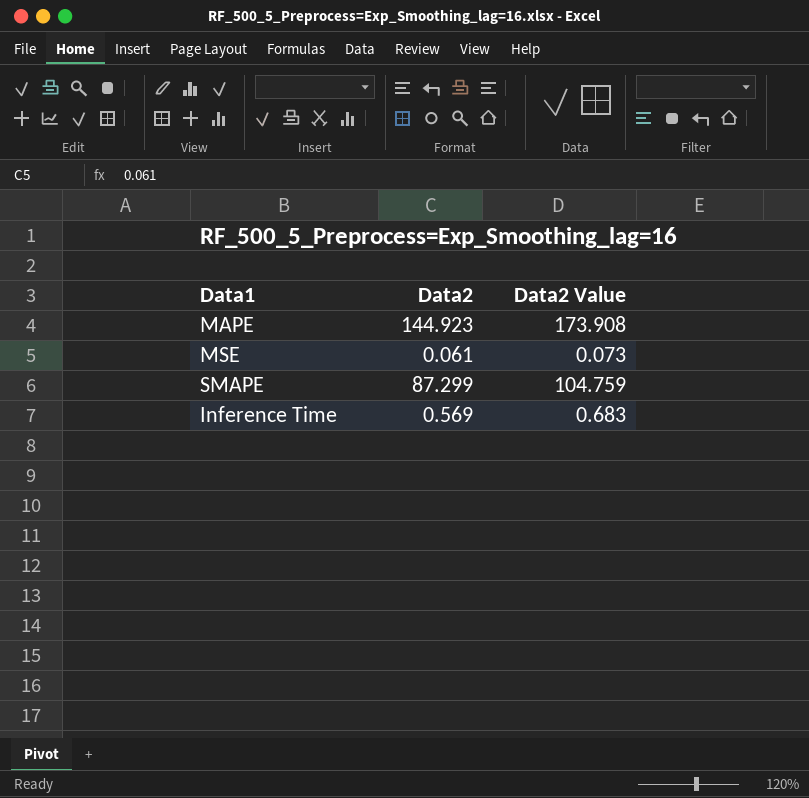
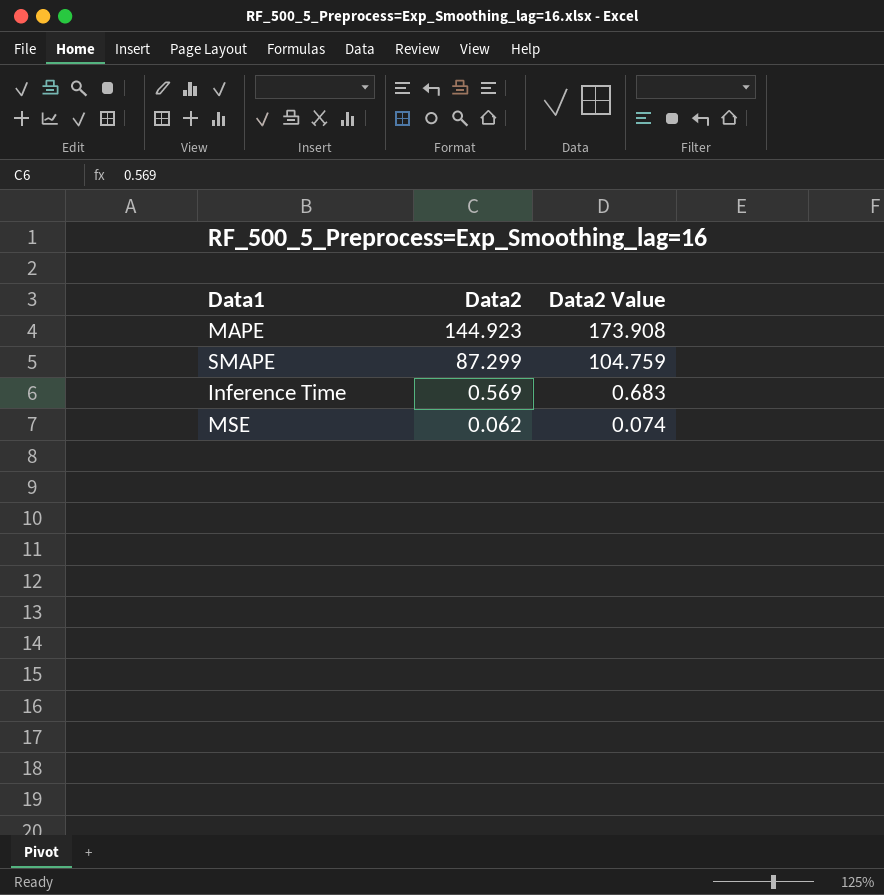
row order: none -> Data2 descending
MSE | Data2: 0.061 -> 0.062
MSE | Data2 Value: 0.073 -> 0.074

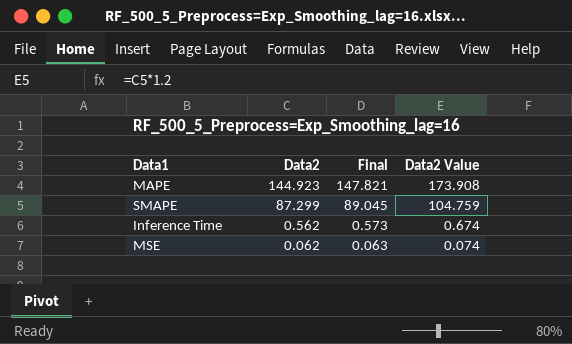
column Final | formula: none -> [Data2] * 1.02
Inference Time | Data2: 0.569 -> 0.562
Inference Time | Data2 Value: 0.683 -> 0.674

